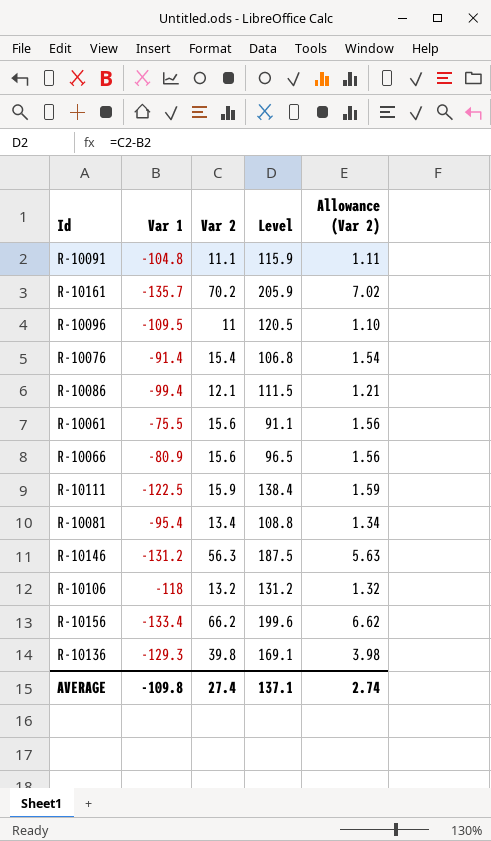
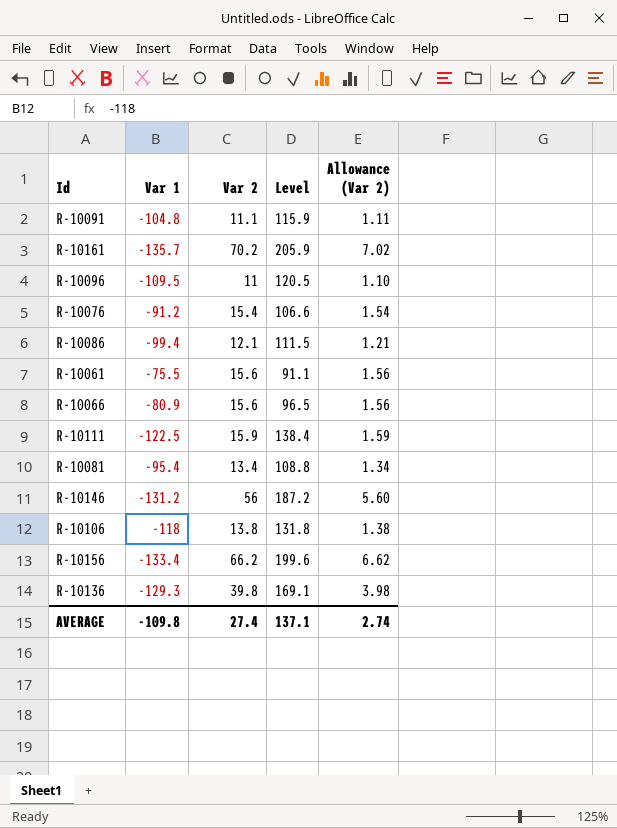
R-10076 | Var 1: -91.4 -> -91.2
R-10076 | Level: 106.8 -> 106.6
R-10146 | Var 2: 56.3 -> 56
R-10146 | Level: 187.5 -> 187.2
R-10146 | Allowance (Var 2): 5.63 -> 5.60
R-10106 | Var 2: 13.2 -> 13.8
R-10106 | Level: 131.2 -> 131.8
R-10106 | Allowance (Var 2): 1.32 -> 1.38

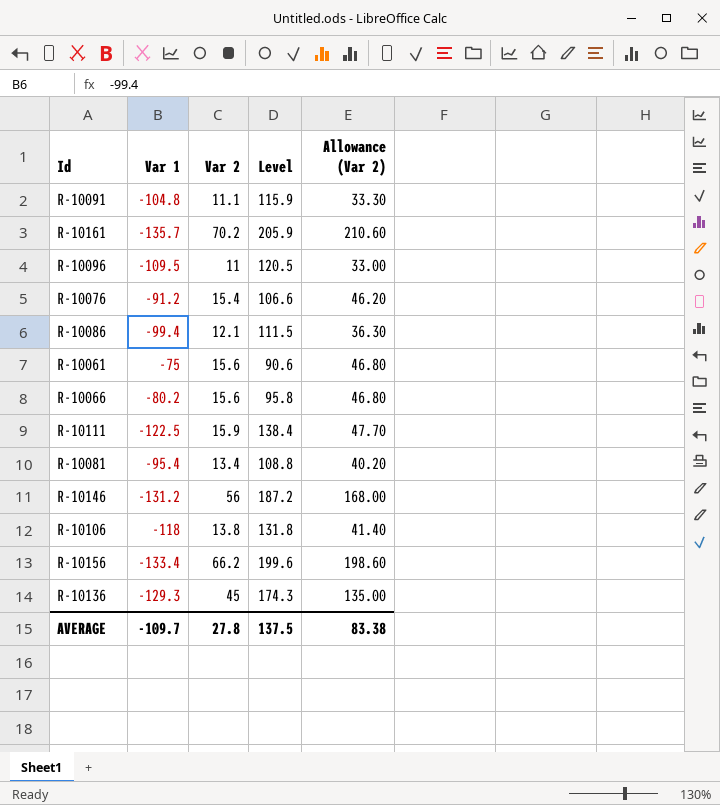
column Allowance (Var 2) | formula: [Var 2] * 0.1 -> [Var 2] * 3
R-10061 | Var 1: -75.5 -> -75
R-10061 | Level: 91.1 -> 90.6
R-10066 | Var 1: -80.9 -> -80.2
R-10066 | Level: 96.5 -> 95.8
R-10136 | Var 2: 39.8 -> 45
R-10136 | Level: 169.1 -> 174.3
AVERAGE | Var 1: -109.8 -> -109.7
AVERAGE | Var 2: 27.4 -> 27.8
AVERAGE | Level: 137.1 -> 137.5
AVERAGE | Allowance (Var 2): 2.74 -> 83.38

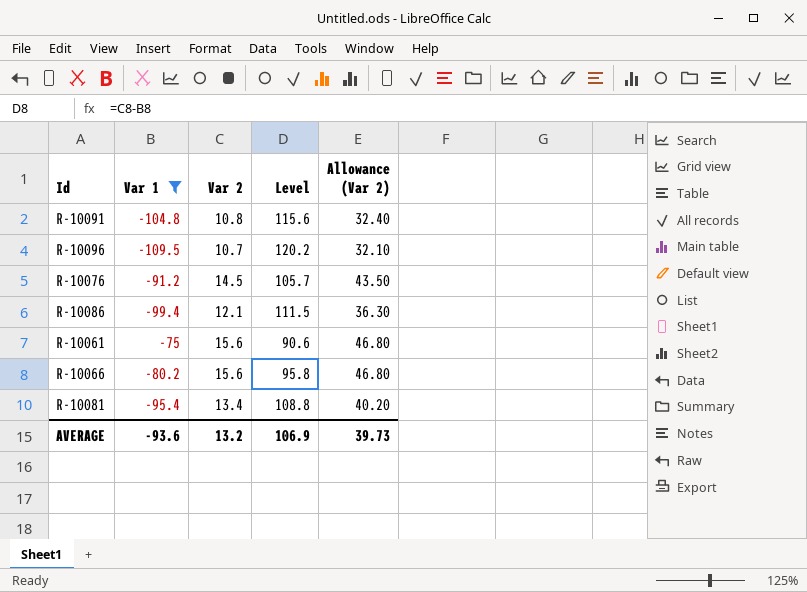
filter: none -> Var 1 >= -109.5
R-10091 | Var 2: 11.1 -> 10.8
R-10091 | Level: 115.9 -> 115.6
R-10091 | Allowance (Var 2): 33.30 -> 32.40
R-10096 | Var 2: 11 -> 10.7
R-10096 | Level: 120.5 -> 120.2
R-10096 | Allowance (Var 2): 33.00 -> 32.10
R-10076 | Var 2: 15.4 -> 14.5
R-10076 | Level: 106.6 -> 105.7
R-10076 | Allowance (Var 2): 46.20 -> 43.50
AVERAGE | Var 1: -109.7 -> -93.6
AVERAGE | Var 2: 27.8 -> 13.2
AVERAGE | Level: 137.5 -> 106.9
AVERAGE | Allowance (Var 2): 83.38 -> 39.73

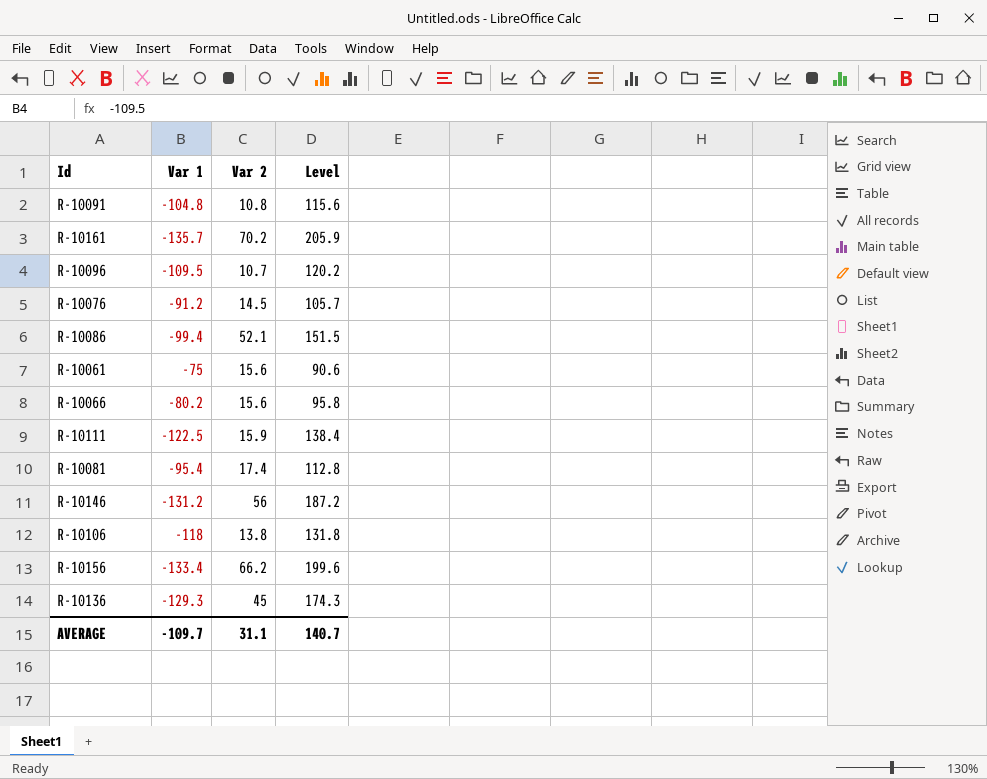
filter: Var 1 >= -109.5 -> none
column Allowance (Var 2) | formula: [Var 2] * 3 -> none
R-10086 | Var 2: 12.1 -> 52.1
R-10086 | Level: 111.5 -> 151.5
R-10081 | Var 2: 13.4 -> 17.4
R-10081 | Level: 108.8 -> 112.8
AVERAGE | Var 1: -93.6 -> -109.7
AVERAGE | Var 2: 13.2 -> 31.1
AVERAGE | Level: 106.9 -> 140.7

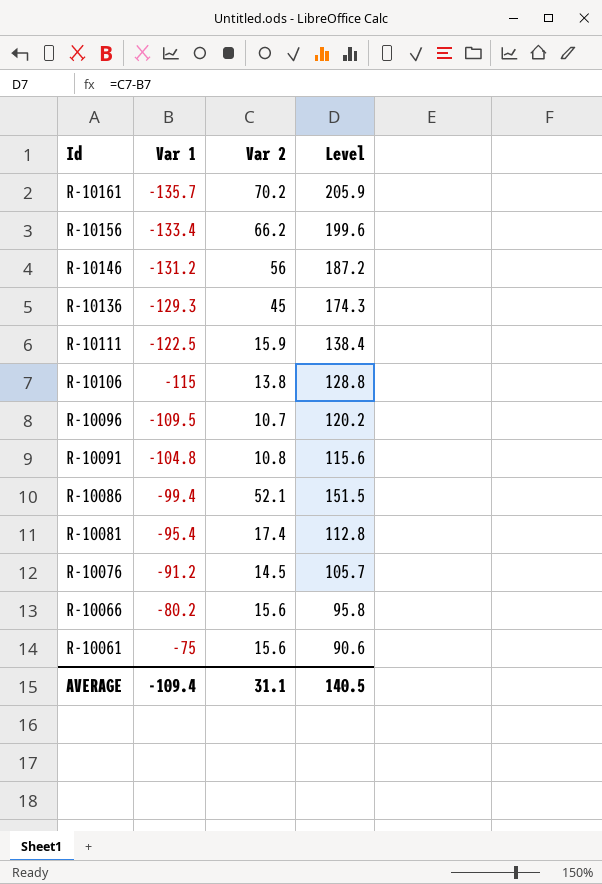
row order: none -> Id descending
R-10106 | Var 1: -118 -> -115
R-10106 | Level: 131.8 -> 128.8
AVERAGE | Var 1: -109.7 -> -109.4
AVERAGE | Level: 140.7 -> 140.5

